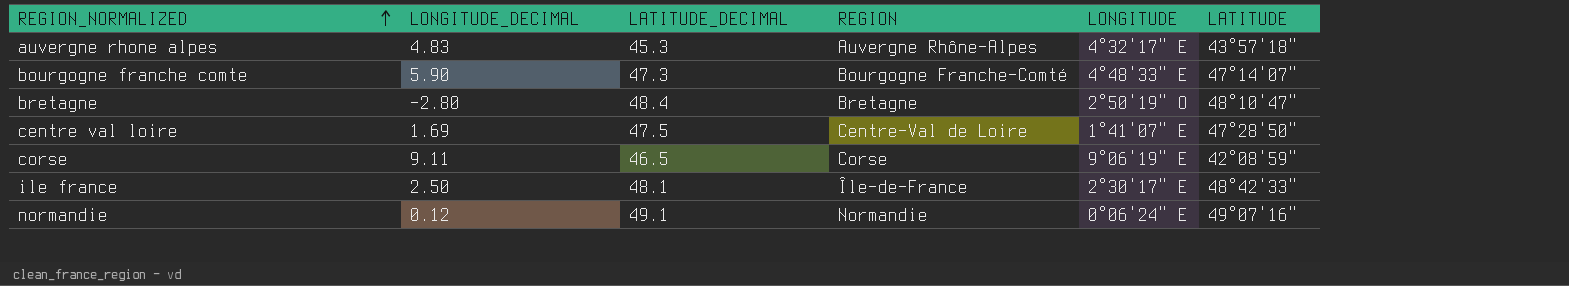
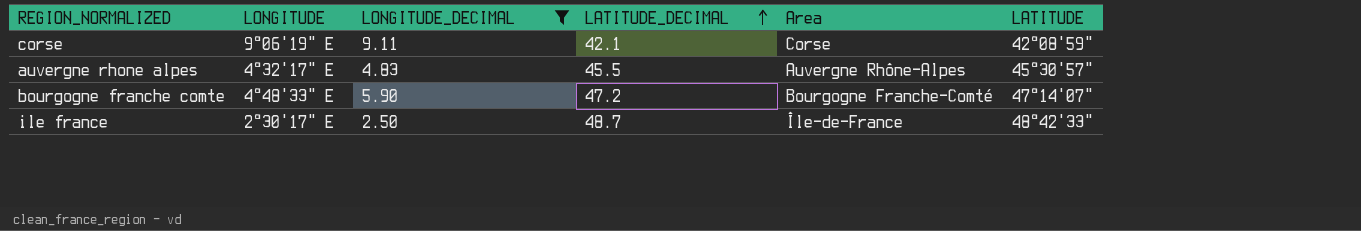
filter: none -> LONGITUDE_DECIMAL >= 2.50
row order: REGION_NORMALIZED ascending -> LATITUDE_DECIMAL ascending
column LONGITUDE | position: 5 -> 2
column name: REGION -> Area
corse | LATITUDE_DECIMAL: 46.5 -> 42.1
auvergne rhone alpes | LATITUDE_DECIMAL: 45.3 -> 45.5
auvergne rhone alpes | LATITUDE: 43°57'18" -> 45°30'57"
bourgogne franche comte | LATITUDE_DECIMAL: 47.3 -> 47.2
ile france | LATITUDE_DECIMAL: 48.1 -> 48.7

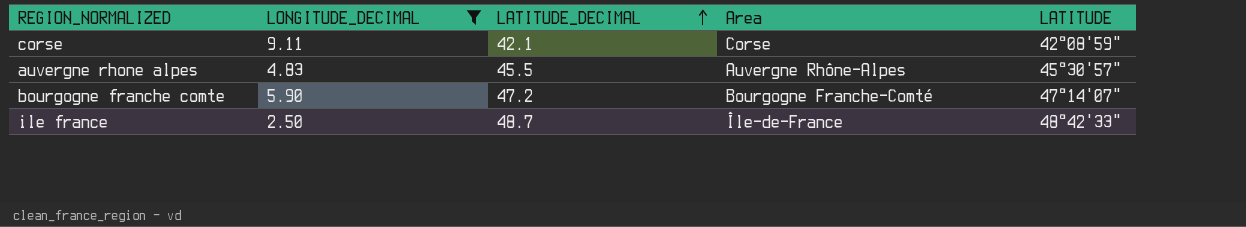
column LONGITUDE | position: 2 -> none

